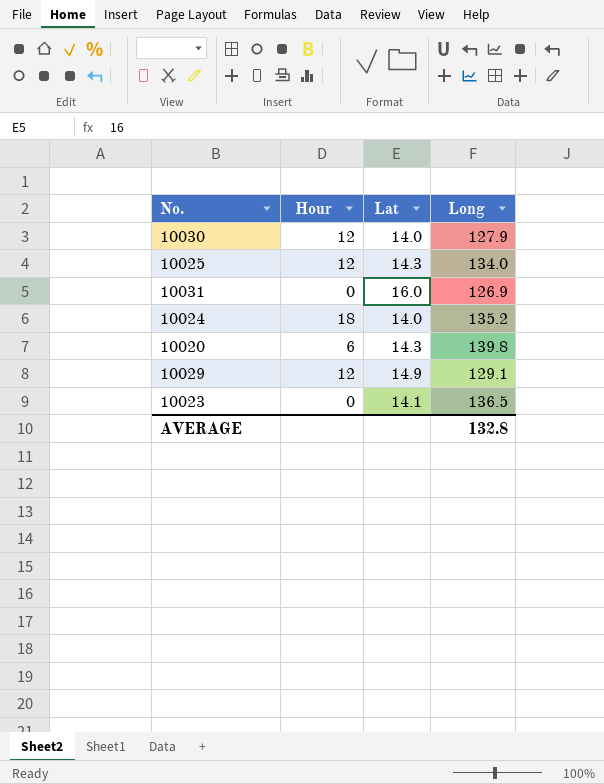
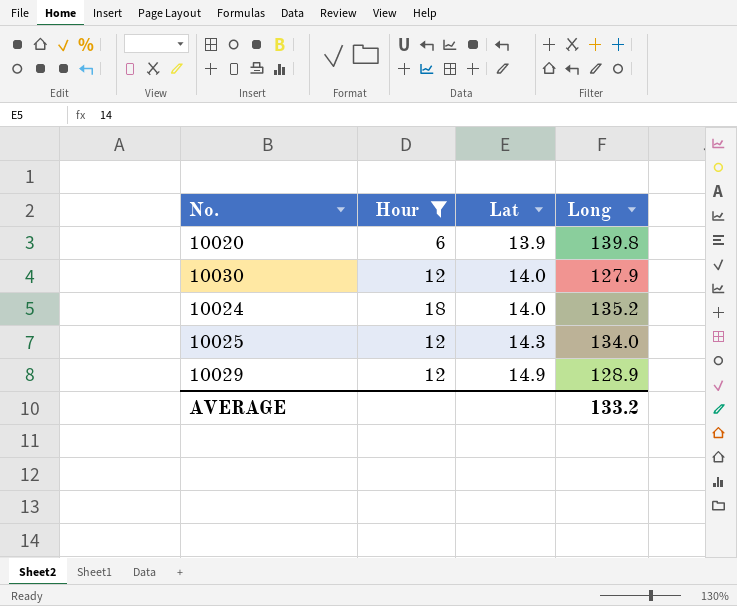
filter: none -> Hour != 0
row order: none -> Lat ascending
10020 | Lat: 14.3 -> 13.9
10029 | Long: 129.1 -> 128.9
AVERAGE | Long: 132.8 -> 133.2

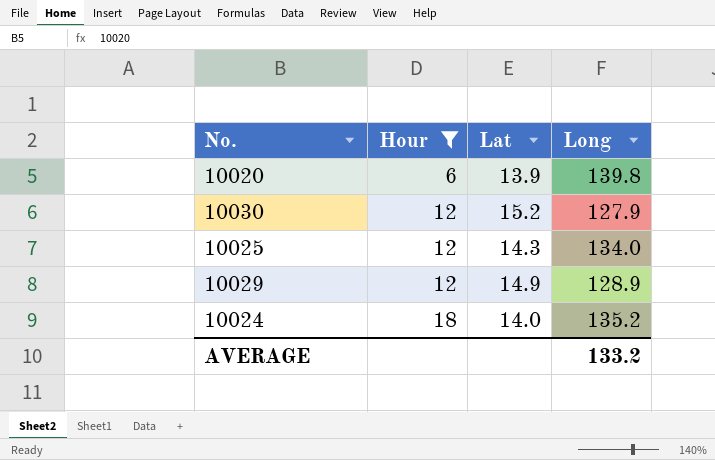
row order: Lat ascending -> Hour ascending
10030 | Lat: 14.0 -> 15.2

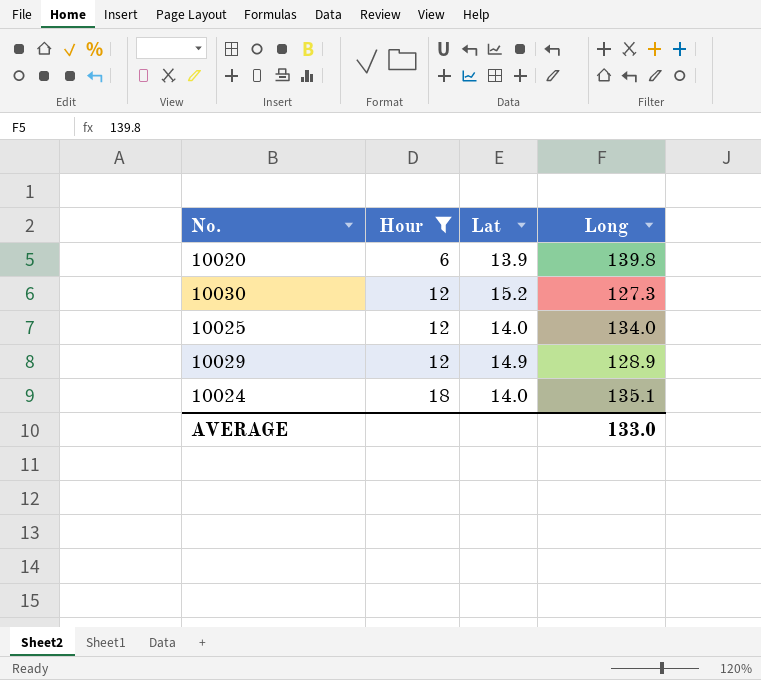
10030 | Long: 127.9 -> 127.3
10025 | Lat: 14.3 -> 14.0
10024 | Long: 135.2 -> 135.1
AVERAGE | Long: 133.2 -> 133.0

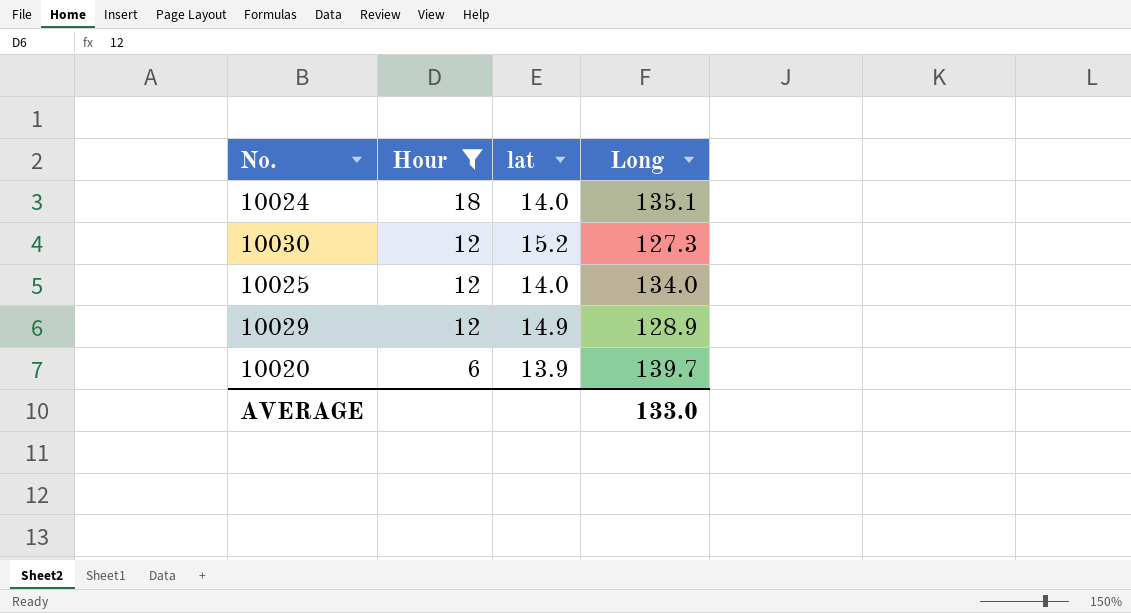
row order: Hour ascending -> Hour descending
column name: Lat -> lat
10020 | Long: 139.8 -> 139.7

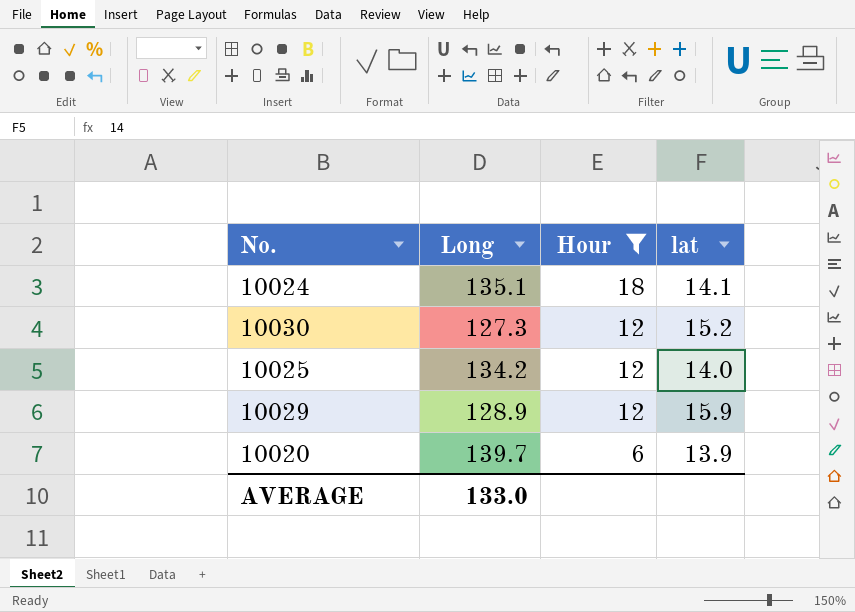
column Long | position: 4 -> 2
10024 | lat: 14.0 -> 14.1
10025 | Long: 134.0 -> 134.2
10029 | lat: 14.9 -> 15.9

